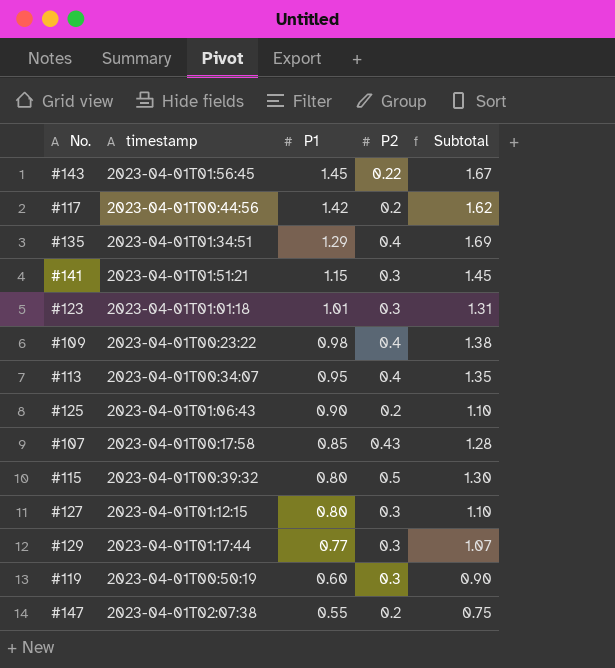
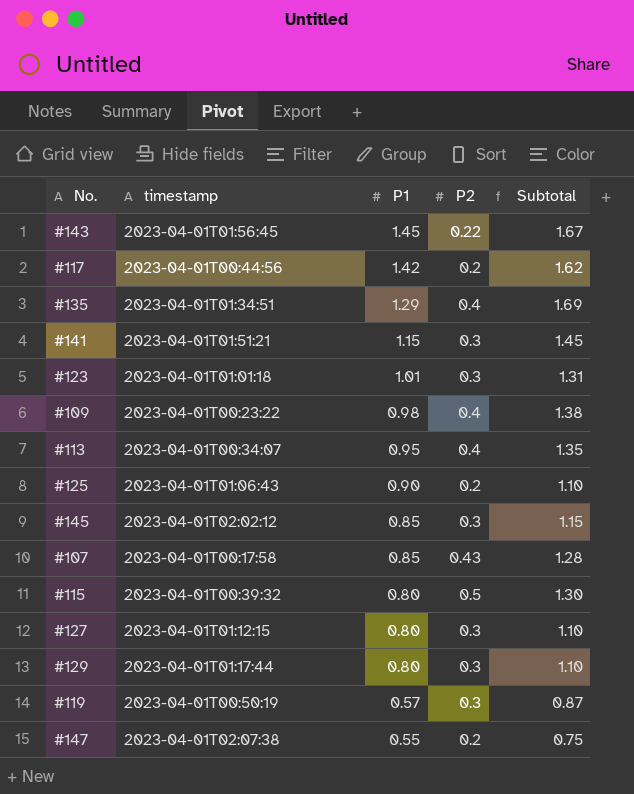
row #145: none -> 2023-04-01T02:02:12 | 0.85 | 0.3 | 1.15
#129 | P1: 0.77 -> 0.80
#129 | Subtotal: 1.07 -> 1.10
#119 | P1: 0.60 -> 0.57
#119 | Subtotal: 0.90 -> 0.87

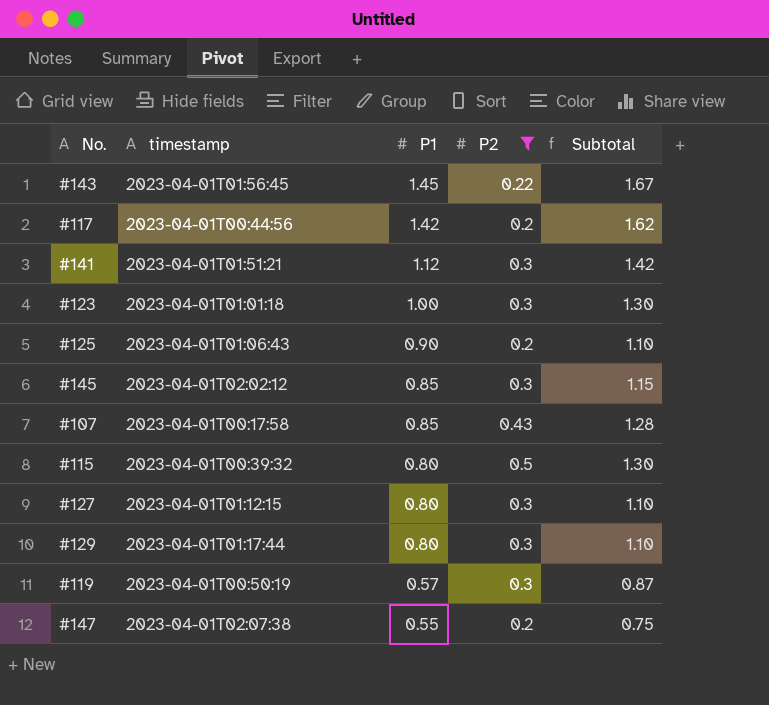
filter: none -> P2 != 0.4
#141 | P1: 1.15 -> 1.12
#141 | Subtotal: 1.45 -> 1.42
#123 | P1: 1.01 -> 1.00
#123 | Subtotal: 1.31 -> 1.30

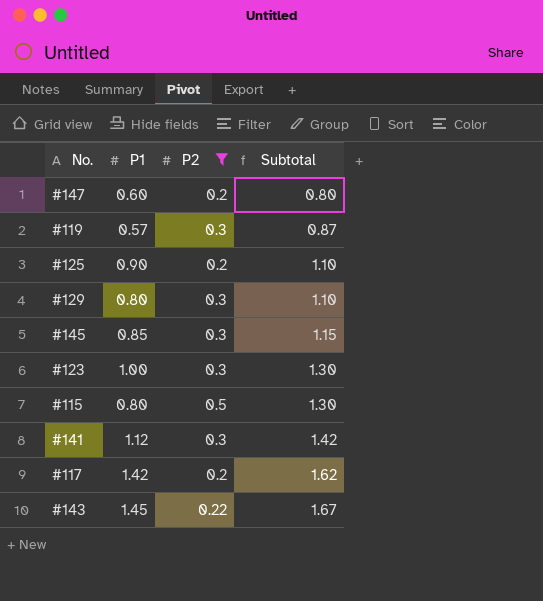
row order: P1 descending -> Subtotal ascending
column timestamp | position: 2 -> none
row #107: 2023-04-01T00:17:58 | 0.85 | 0.43 | 1.28 -> none
row #127: 2023-04-01T01:12:15 | 0.80 | 0.3 | 1.10 -> none
#147 | P1: 0.55 -> 0.60
#147 | Subtotal: 0.75 -> 0.80

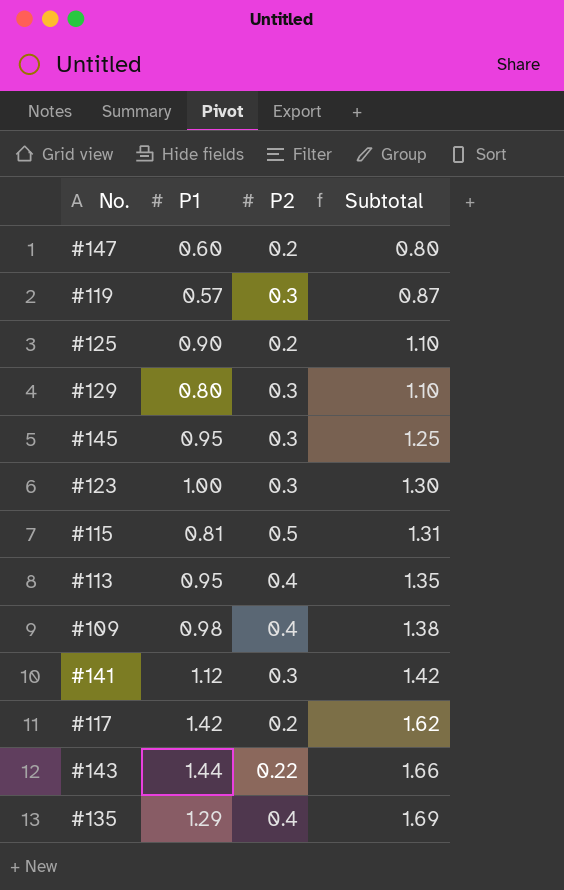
filter: P2 != 0.4 -> none
#145 | P1: 0.85 -> 0.95
#145 | Subtotal: 1.15 -> 1.25
#115 | P1: 0.80 -> 0.81
#115 | Subtotal: 1.30 -> 1.31
#143 | P1: 1.45 -> 1.44
#143 | Subtotal: 1.67 -> 1.66

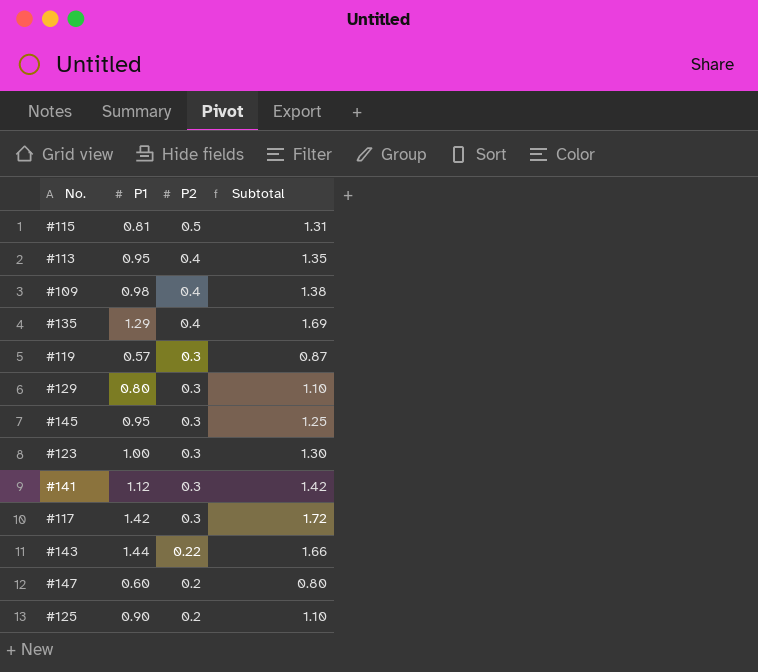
row order: Subtotal ascending -> P2 descending
#117 | P2: 0.2 -> 0.3
#117 | Subtotal: 1.62 -> 1.72

